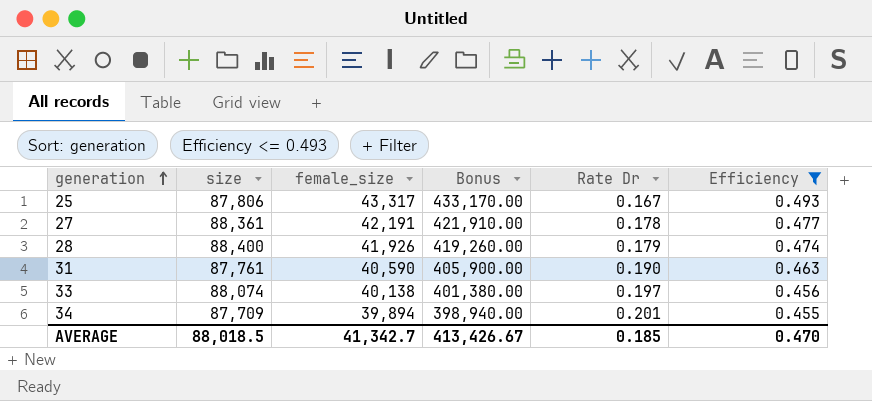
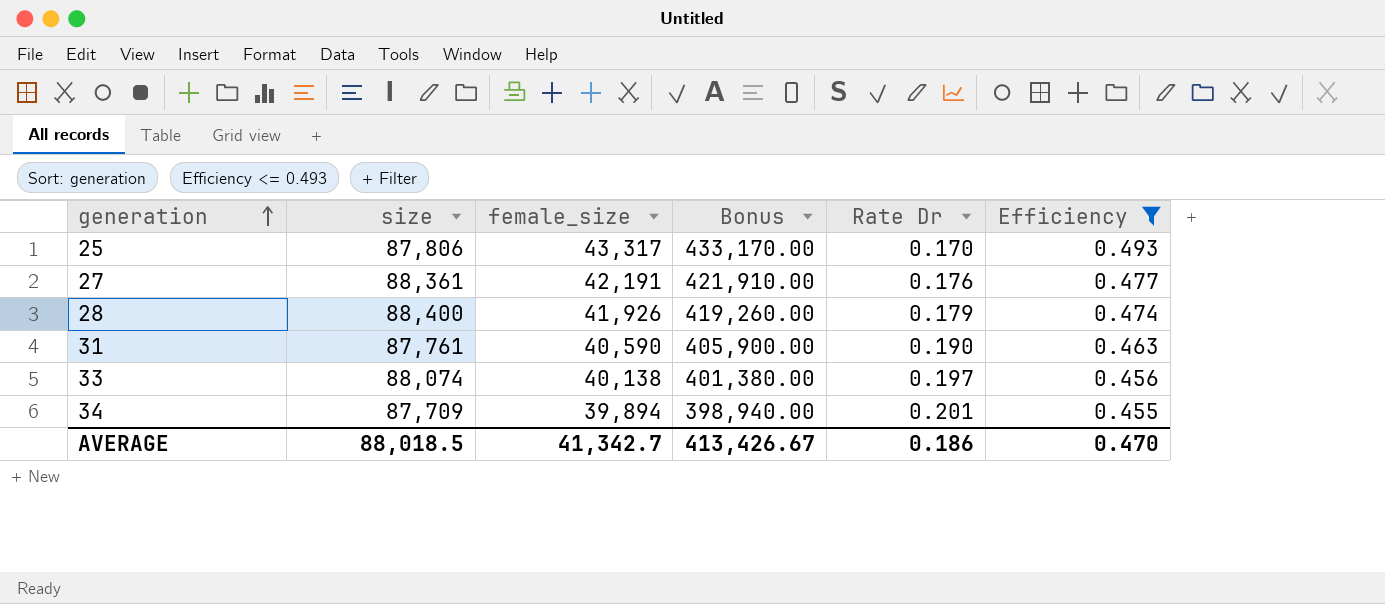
25 | Rate Dr: 0.167 -> 0.170
27 | Rate Dr: 0.178 -> 0.176
AVERAGE | Rate Dr: 0.185 -> 0.186

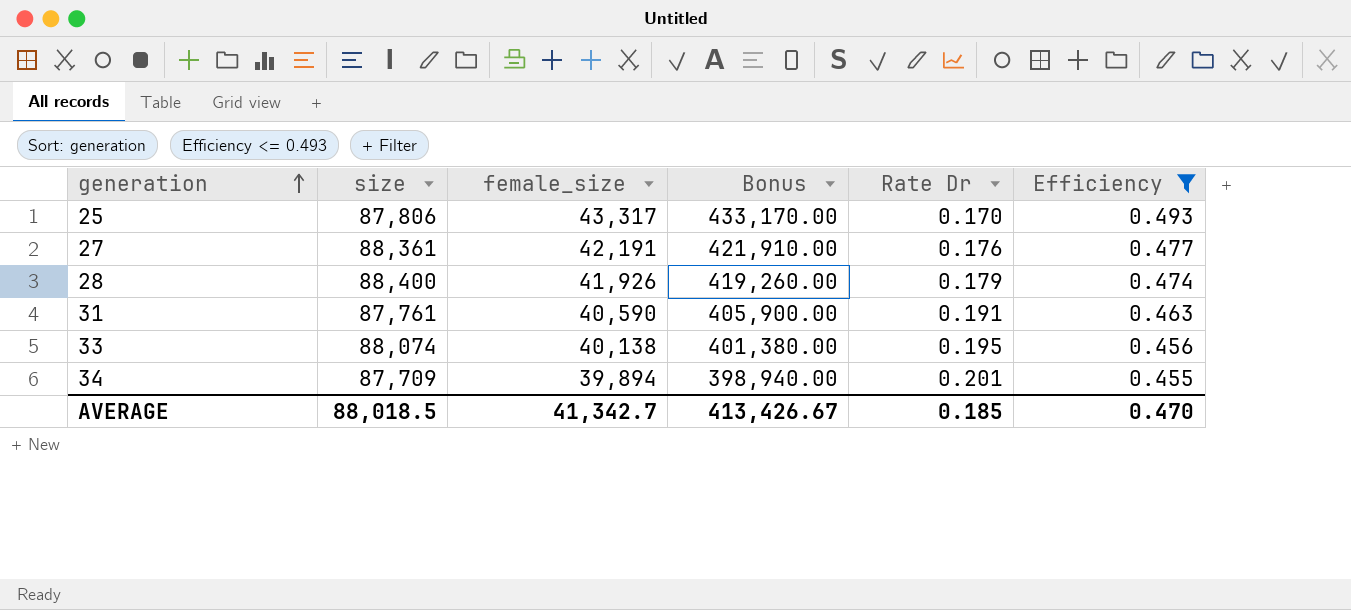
31 | Rate Dr: 0.190 -> 0.191
33 | Rate Dr: 0.197 -> 0.195
AVERAGE | Rate Dr: 0.186 -> 0.185

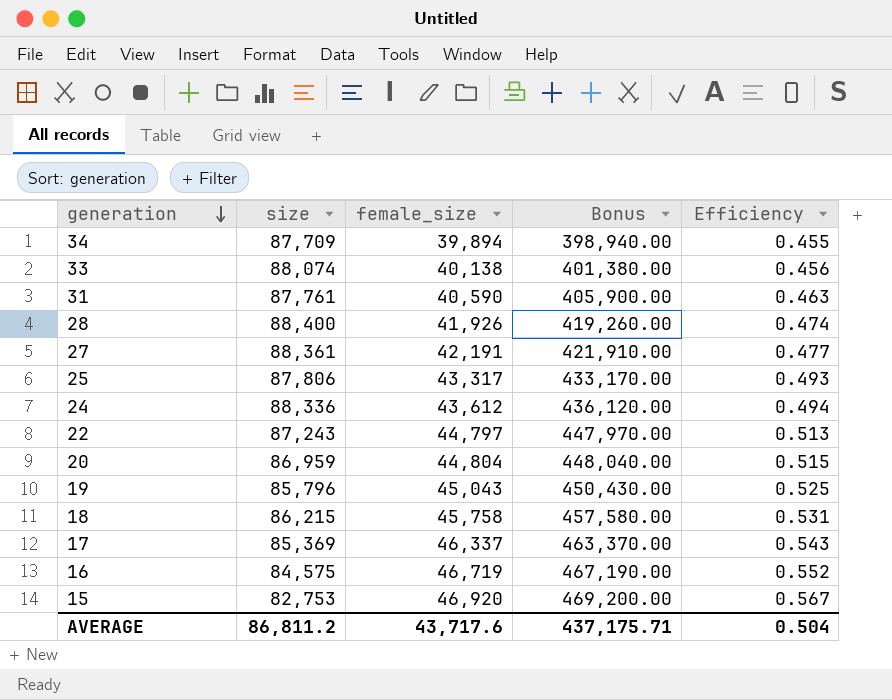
filter: Efficiency <= 0.493 -> none
row order: generation ascending -> generation descending
column Rate Dr | position: 5 -> none
AVERAGE | size: 88,018.5 -> 86,811.2
AVERAGE | female_size: 41,342.7 -> 43,717.6
AVERAGE | Bonus: 413,426.67 -> 437,175.71
AVERAGE | Efficiency: 0.470 -> 0.504

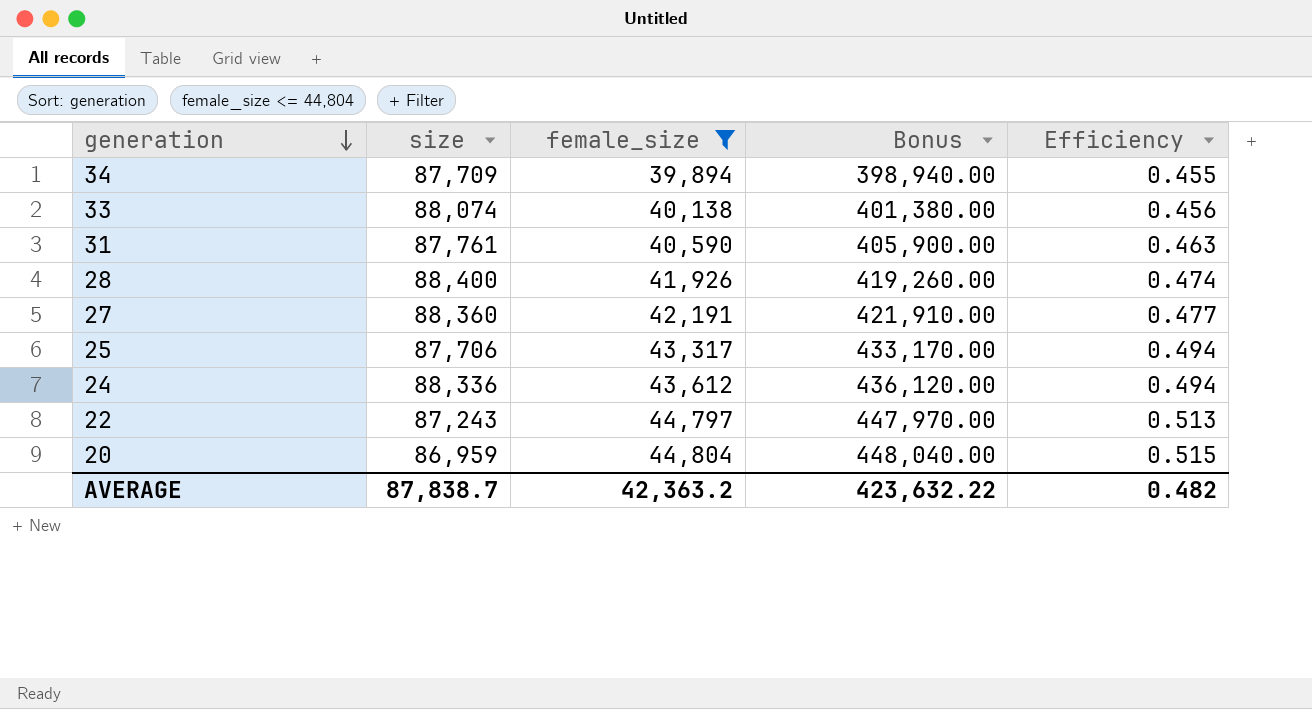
filter: none -> female_size <= 44,804
27 | size: 88,361 -> 88,360
25 | size: 87,806 -> 87,706
25 | Efficiency: 0.493 -> 0.494
AVERAGE | size: 86,811.2 -> 87,838.7
AVERAGE | female_size: 43,717.6 -> 42,363.2
AVERAGE | Bonus: 437,175.71 -> 423,632.22
AVERAGE | Efficiency: 0.504 -> 0.482

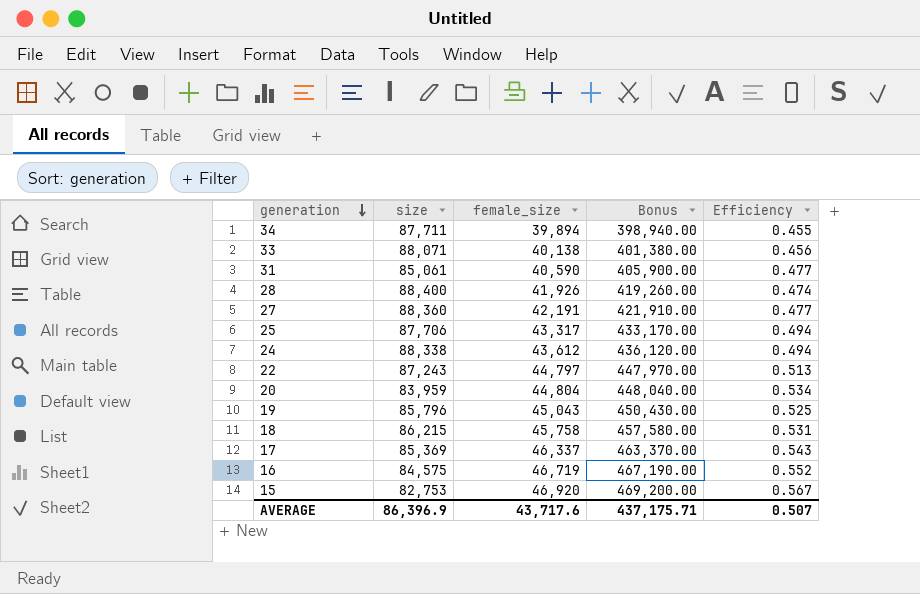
filter: female_size <= 44,804 -> none
34 | size: 87,709 -> 87,711
33 | size: 88,074 -> 88,071
31 | size: 87,761 -> 85,061
31 | Efficiency: 0.463 -> 0.477
24 | size: 88,336 -> 88,338
20 | size: 86,959 -> 83,959
20 | Efficiency: 0.515 -> 0.534
AVERAGE | size: 87,838.7 -> 86,396.9
AVERAGE | female_size: 42,363.2 -> 43,717.6
AVERAGE | Bonus: 423,632.22 -> 437,175.71
AVERAGE | Efficiency: 0.482 -> 0.507

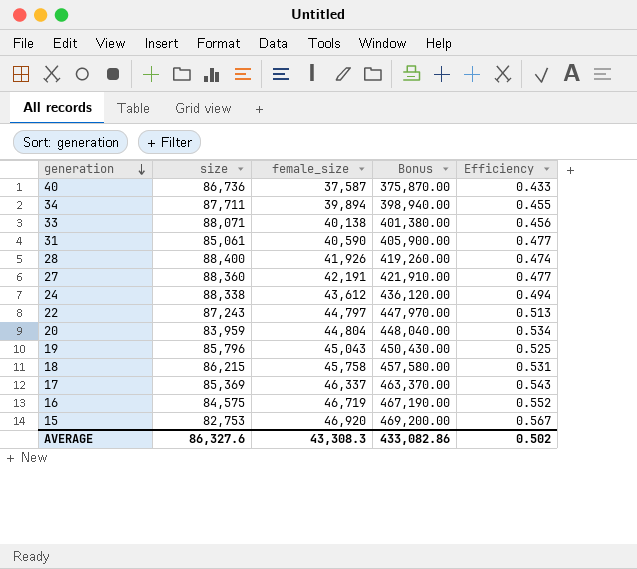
row 25: 87,706 | 43,317 | 433,170.00 | 0.494 -> none
row 40: none -> 86,736 | 37,587 | 375,870.00 | 0.433
AVERAGE | size: 86,396.9 -> 86,327.6
AVERAGE | female_size: 43,717.6 -> 43,308.3
AVERAGE | Bonus: 437,175.71 -> 433,082.86
AVERAGE | Efficiency: 0.507 -> 0.502

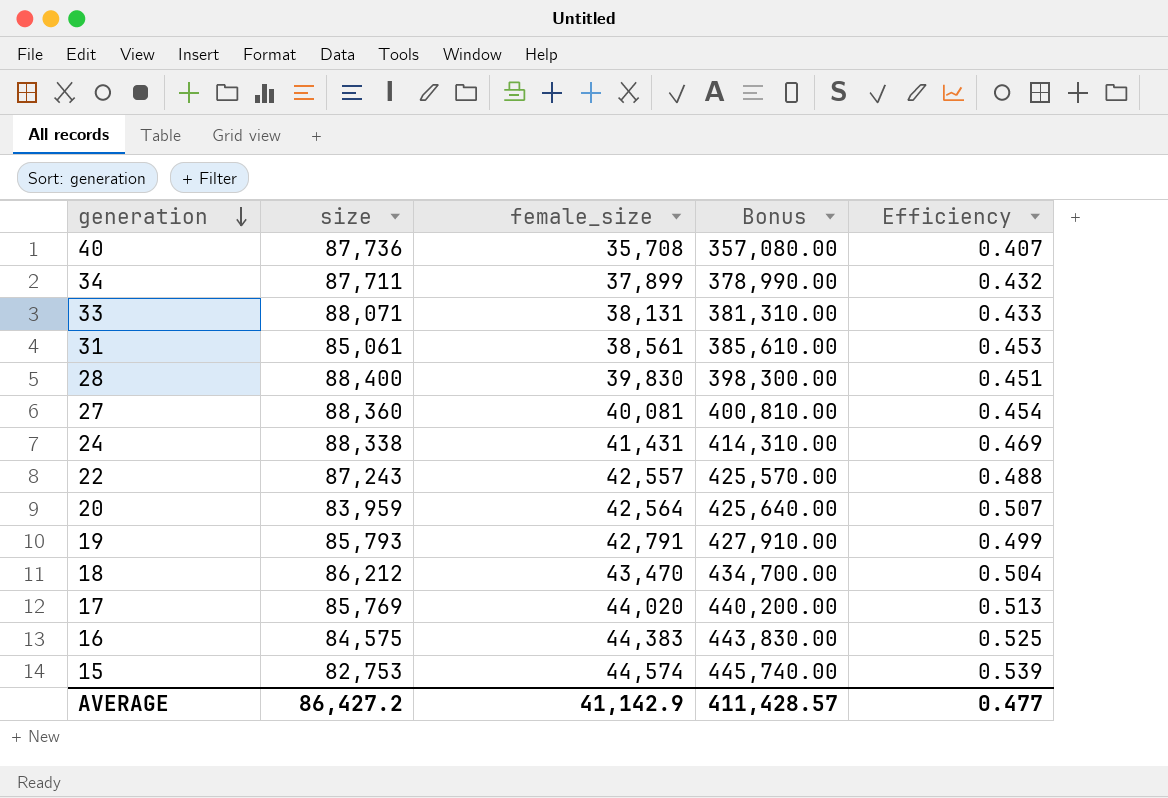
40 | size: 86,736 -> 87,736
40 | female_size: 37,587 -> 35,708
40 | Bonus: 375,870.00 -> 357,080.00
40 | Efficiency: 0.433 -> 0.407
34 | female_size: 39,894 -> 37,899
34 | Bonus: 398,940.00 -> 378,990.00
34 | Efficiency: 0.455 -> 0.432
33 | female_size: 40,138 -> 38,131
33 | Bonus: 401,380.00 -> 381,310.00
33 | Efficiency: 0.456 -> 0.433
31 | female_size: 40,590 -> 38,561
31 | Bonus: 405,900.00 -> 385,610.00
31 | Efficiency: 0.477 -> 0.453
28 | female_size: 41,926 -> 39,830
28 | Bonus: 419,260.00 -> 398,300.00
28 | Efficiency: 0.474 -> 0.451
27 | female_size: 42,191 -> 40,081
27 | Bonus: 421,910.00 -> 400,810.00
27 | Efficiency: 0.477 -> 0.454
24 | female_size: 43,612 -> 41,431
24 | Bonus: 436,120.00 -> 414,310.00
24 | Efficiency: 0.494 -> 0.469
22 | female_size: 44,797 -> 42,557
22 | Bonus: 447,970.00 -> 425,570.00
22 | Efficiency: 0.513 -> 0.488
20 | female_size: 44,804 -> 42,564
20 | Bonus: 448,040.00 -> 425,640.00
20 | Efficiency: 0.534 -> 0.507
19 | size: 85,796 -> 85,793
19 | female_size: 45,043 -> 42,791
19 | Bonus: 450,430.00 -> 427,910.00
19 | Efficiency: 0.525 -> 0.499
18 | size: 86,215 -> 86,212
18 | female_size: 45,758 -> 43,470
18 | Bonus: 457,580.00 -> 434,700.00
18 | Efficiency: 0.531 -> 0.504
17 | size: 85,369 -> 85,769
17 | female_size: 46,337 -> 44,020
17 | Bonus: 463,370.00 -> 440,200.00
17 | Efficiency: 0.543 -> 0.513
16 | female_size: 46,719 -> 44,383
16 | Bonus: 467,190.00 -> 443,830.00
16 | Efficiency: 0.552 -> 0.525
15 | female_size: 46,920 -> 44,574
15 | Bonus: 469,200.00 -> 445,740.00
15 | Efficiency: 0.567 -> 0.539
AVERAGE | size: 86,327.6 -> 86,427.2
AVERAGE | female_size: 43,308.3 -> 41,142.9
AVERAGE | Bonus: 433,082.86 -> 411,428.57
AVERAGE | Efficiency: 0.502 -> 0.477

